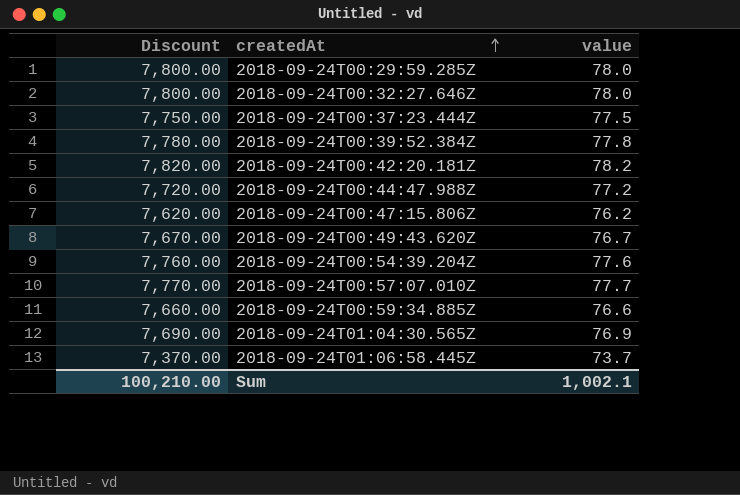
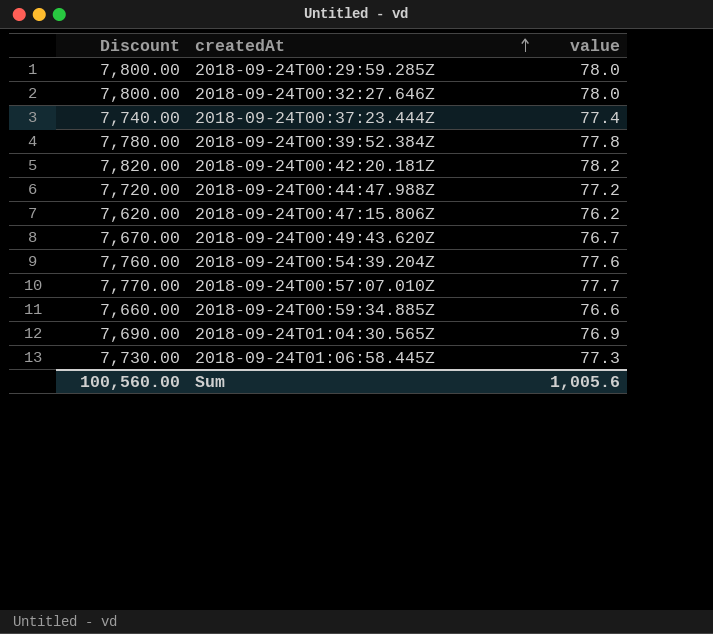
2018-09-24T00:37:23.444Z | Discount: 7,750.00 -> 7,740.00
2018-09-24T00:37:23.444Z | value: 77.5 -> 77.4
2018-09-24T01:06:58.445Z | Discount: 7,370.00 -> 7,730.00
2018-09-24T01:06:58.445Z | value: 73.7 -> 77.3
Sum | Discount: 100,210.00 -> 100,560.00
Sum | value: 1,002.1 -> 1,005.6

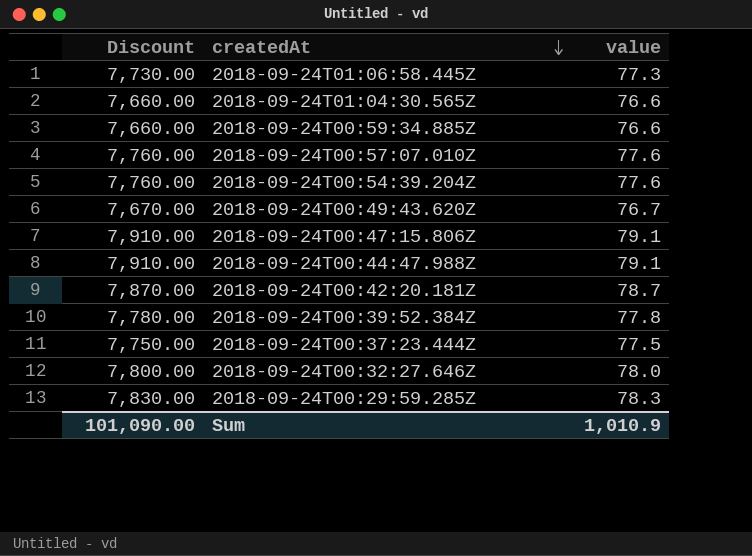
row order: createdAt ascending -> createdAt descending
2018-09-24T01:04:30.565Z | Discount: 7,690.00 -> 7,660.00
2018-09-24T01:04:30.565Z | value: 76.9 -> 76.6
2018-09-24T00:57:07.010Z | Discount: 7,770.00 -> 7,760.00
2018-09-24T00:57:07.010Z | value: 77.7 -> 77.6
2018-09-24T00:47:15.806Z | Discount: 7,620.00 -> 7,910.00
2018-09-24T00:47:15.806Z | value: 76.2 -> 79.1
2018-09-24T00:44:47.988Z | Discount: 7,720.00 -> 7,910.00
2018-09-24T00:44:47.988Z | value: 77.2 -> 79.1
2018-09-24T00:42:20.181Z | Discount: 7,820.00 -> 7,870.00
2018-09-24T00:42:20.181Z | value: 78.2 -> 78.7
2018-09-24T00:37:23.444Z | Discount: 7,740.00 -> 7,750.00
2018-09-24T00:37:23.444Z | value: 77.4 -> 77.5
2018-09-24T00:29:59.285Z | Discount: 7,800.00 -> 7,830.00
2018-09-24T00:29:59.285Z | value: 78.0 -> 78.3
Sum | Discount: 100,560.00 -> 101,090.00
Sum | value: 1,005.6 -> 1,010.9

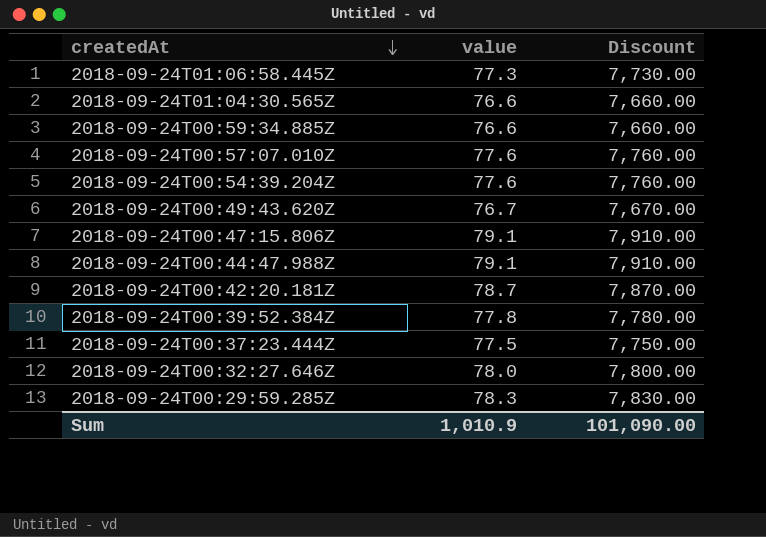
column Discount | position: 1 -> 3

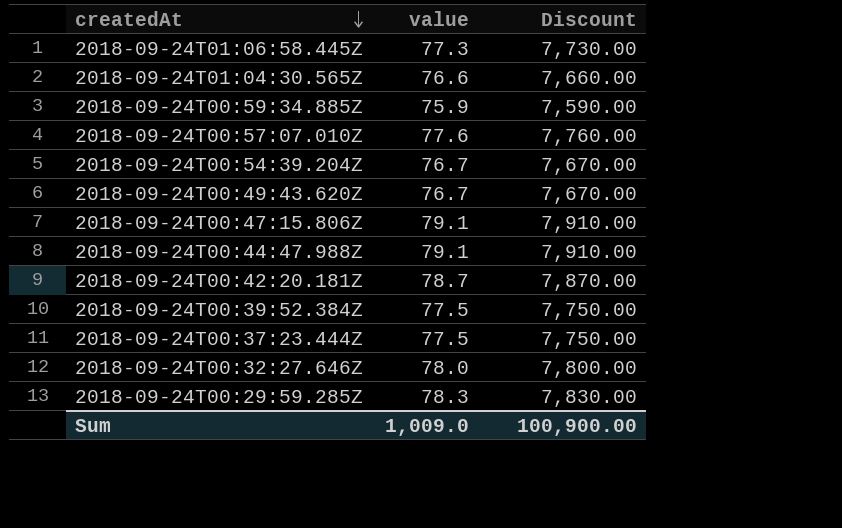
2018-09-24T00:59:34.885Z | value: 76.6 -> 75.9
2018-09-24T00:59:34.885Z | Discount: 7,660.00 -> 7,590.00
2018-09-24T00:54:39.204Z | value: 77.6 -> 76.7
2018-09-24T00:54:39.204Z | Discount: 7,760.00 -> 7,670.00
2018-09-24T00:39:52.384Z | value: 77.8 -> 77.5
2018-09-24T00:39:52.384Z | Discount: 7,780.00 -> 7,750.00
Sum | value: 1,010.9 -> 1,009.0
Sum | Discount: 101,090.00 -> 100,900.00

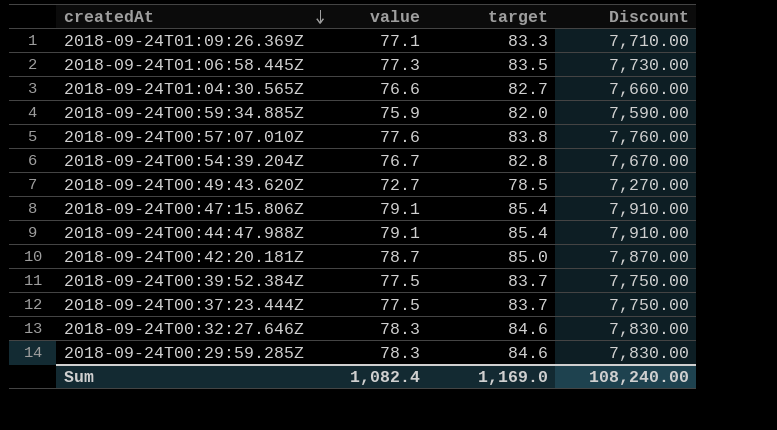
column target | formula: none -> [value] * 1.08
row 2018-09-24T01:09:26.369Z: none -> 77.1 | 83.3 | 7,710.00
2018-09-24T00:49:43.620Z | value: 76.7 -> 72.7
2018-09-24T00:49:43.620Z | Discount: 7,670.00 -> 7,270.00
2018-09-24T00:32:27.646Z | value: 78.0 -> 78.3
2018-09-24T00:32:27.646Z | Discount: 7,800.00 -> 7,830.00
Sum | value: 1,009.0 -> 1,082.4
Sum | Discount: 100,900.00 -> 108,240.00

